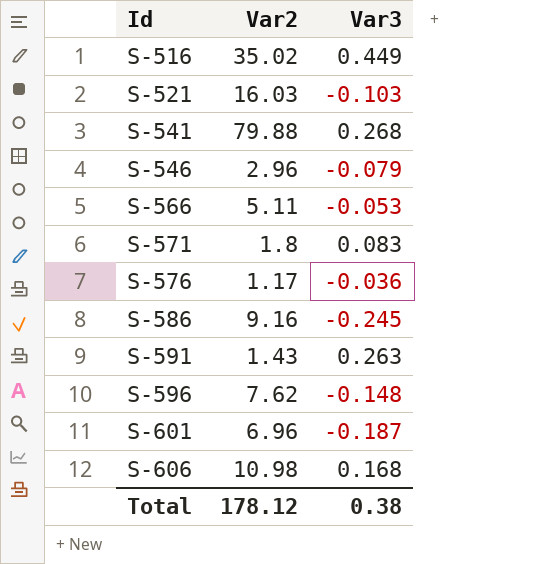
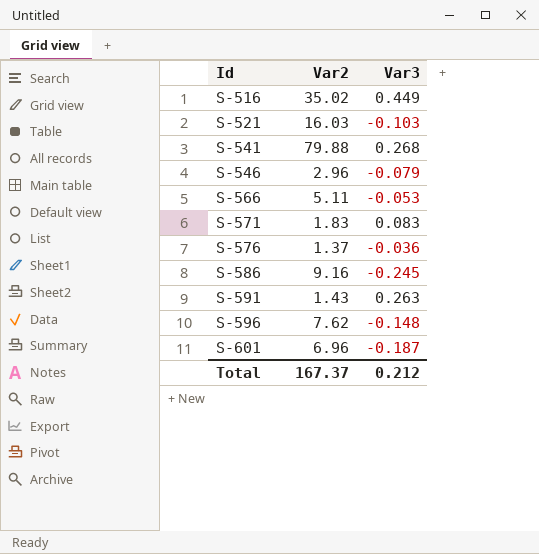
row S-606: 10.98 | 0.168 -> none
S-571 | Var2: 1.8 -> 1.83
S-576 | Var2: 1.17 -> 1.37
Total | Var2: 178.12 -> 167.37
Total | Var3: 0.38 -> 0.212

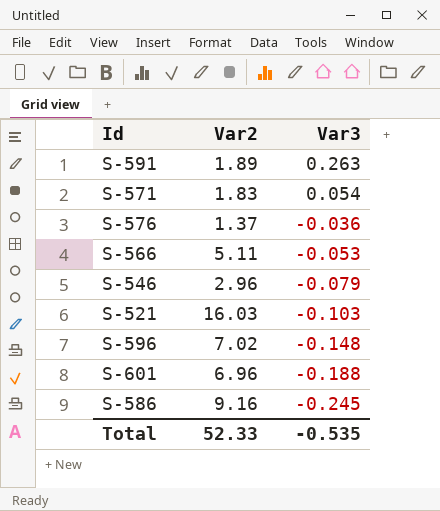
row order: Id ascending -> Var3 descending
row S-516: 35.02 | 0.449 -> none
row S-541: 79.88 | 0.268 -> none
S-591 | Var2: 1.43 -> 1.89
S-571 | Var3: 0.083 -> 0.054
S-596 | Var2: 7.62 -> 7.02
S-601 | Var3: -0.187 -> -0.188
Total | Var2: 167.37 -> 52.33
Total | Var3: 0.212 -> -0.535

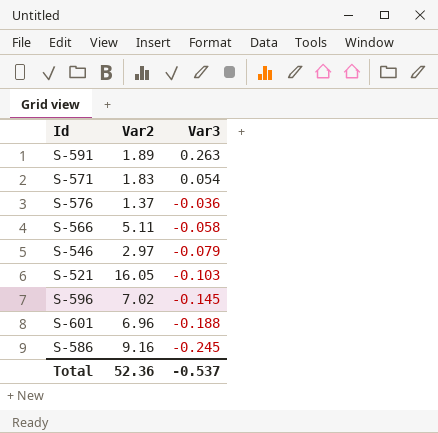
S-566 | Var3: -0.053 -> -0.058
S-546 | Var2: 2.96 -> 2.97
S-521 | Var2: 16.03 -> 16.05
S-596 | Var3: -0.148 -> -0.145
Total | Var2: 52.33 -> 52.36
Total | Var3: -0.535 -> -0.537

